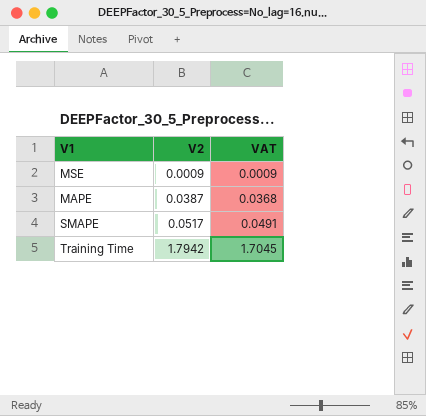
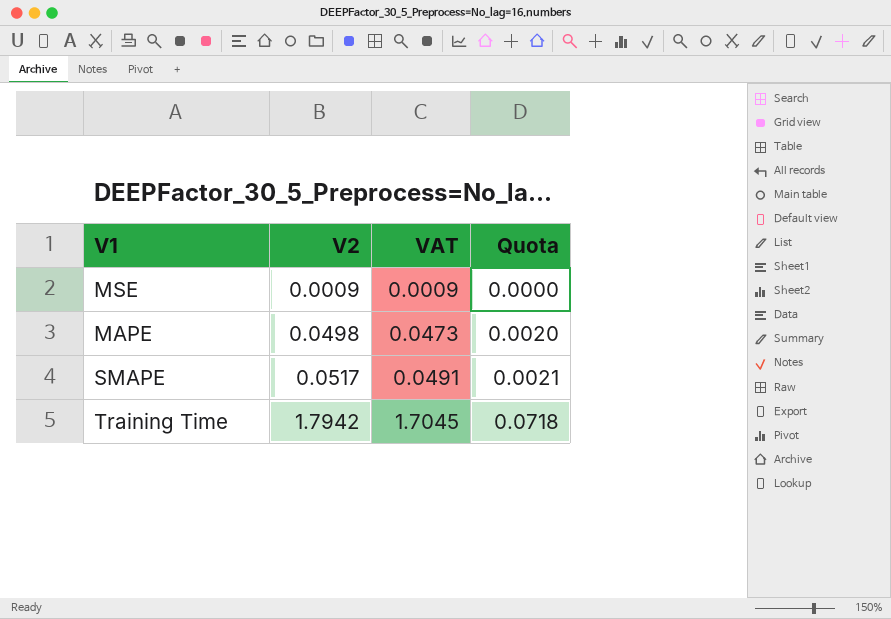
column Quota | formula: none -> [V2] * 0.04
MAPE | V2: 0.0387 -> 0.0498
MAPE | VAT: 0.0368 -> 0.0473

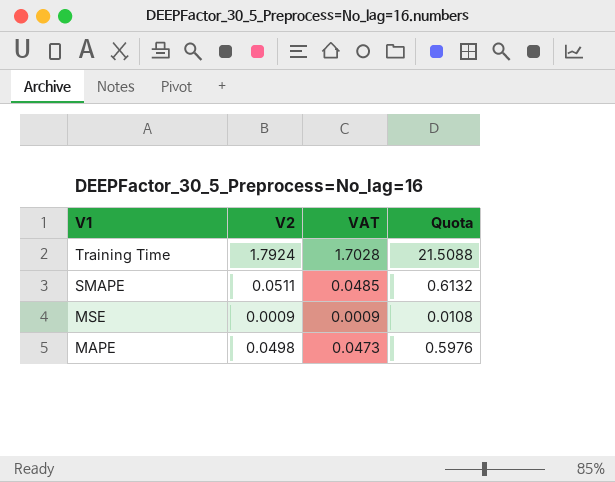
row order: V2 ascending -> V1 descending
column Quota | formula: [V2] * 0.04 -> [V2] * 12
Training Time | V2: 1.7942 -> 1.7924
Training Time | VAT: 1.7045 -> 1.7028
SMAPE | V2: 0.0517 -> 0.0511
SMAPE | VAT: 0.0491 -> 0.0485

